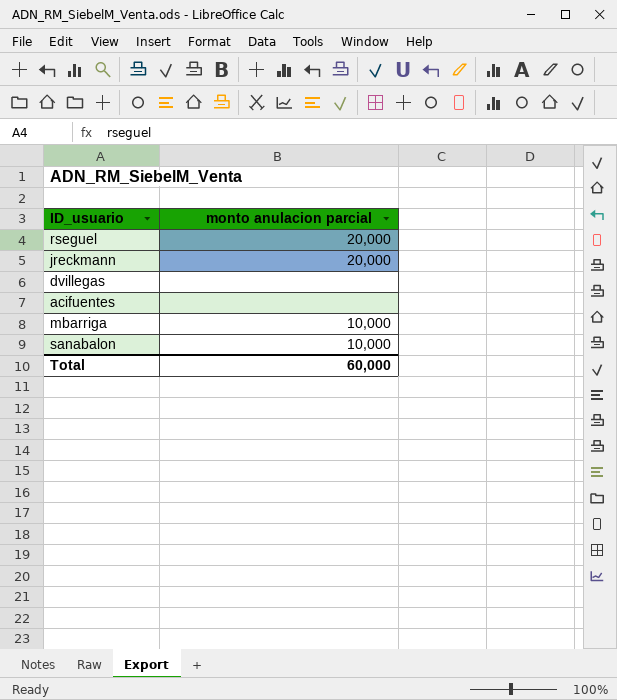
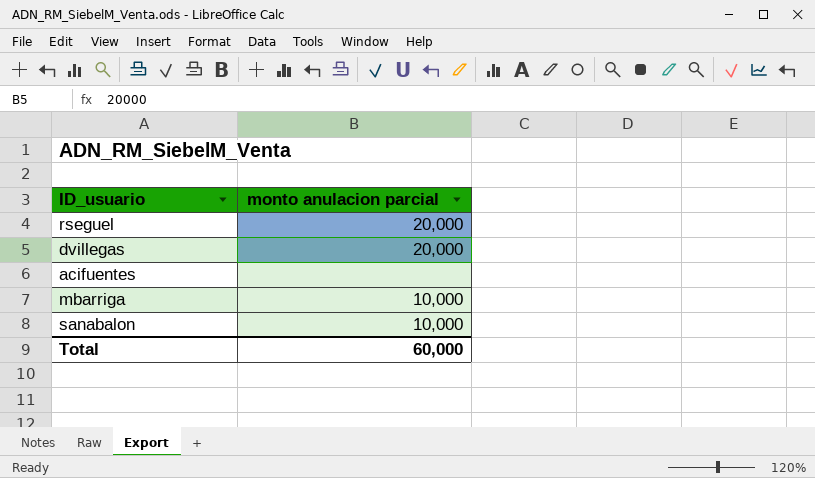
row jreckmann: 20,000 -> none
dvillegas | monto anulacion parcial: none -> 20,000

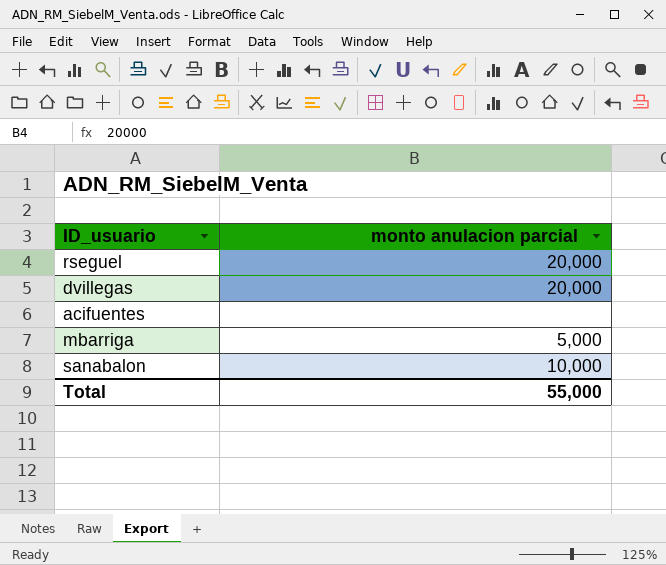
mbarriga | monto anulacion parcial: 10,000 -> 5,000
Total | monto anulacion parcial: 60,000 -> 55,000

